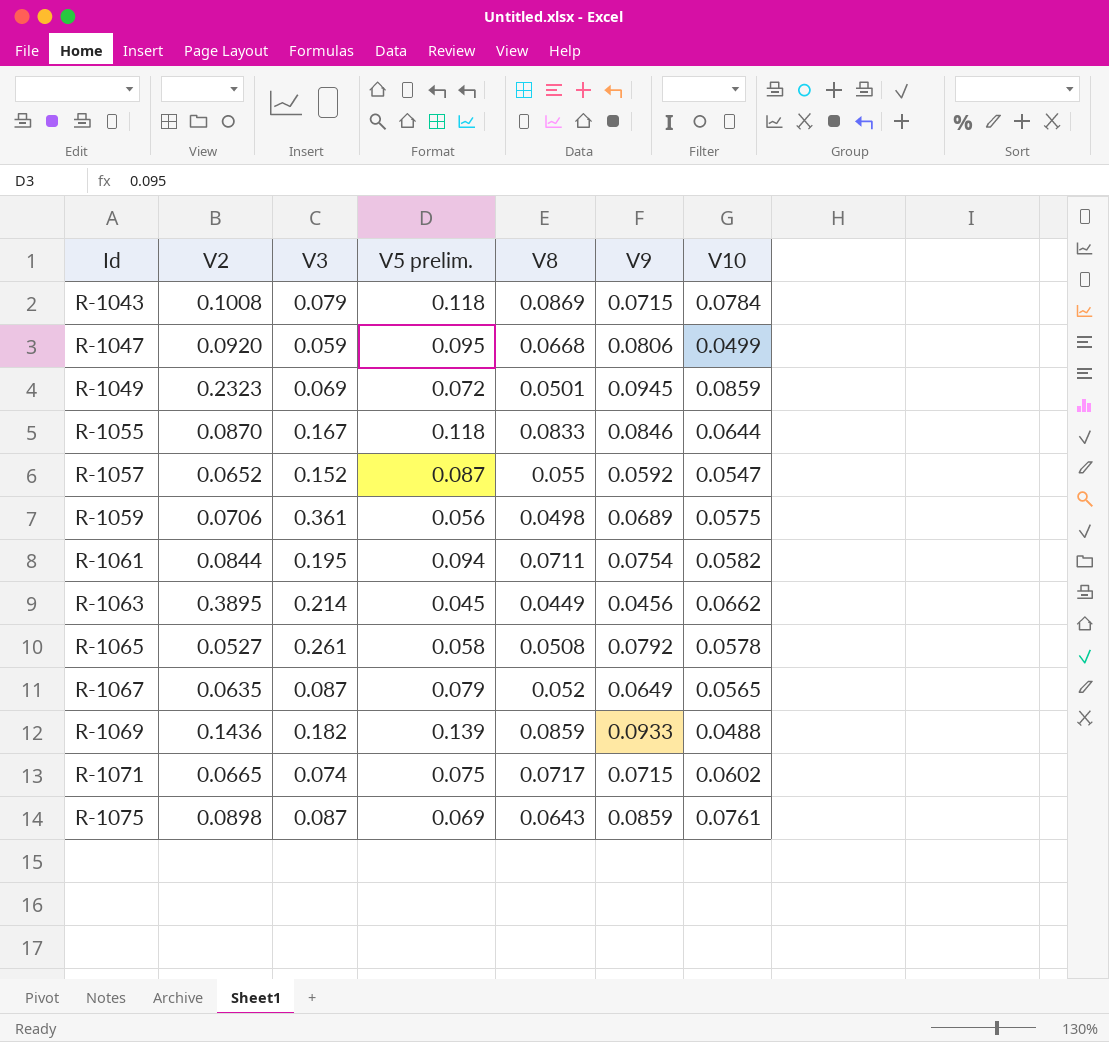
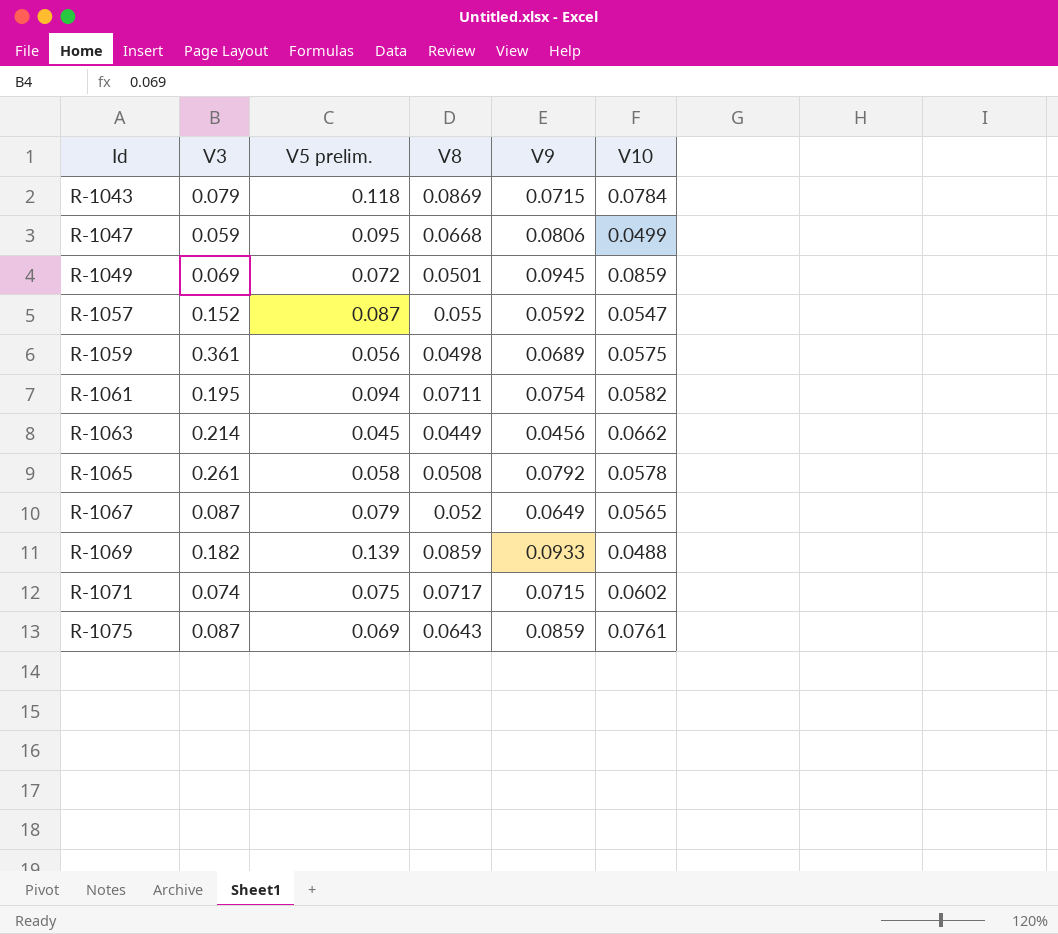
column V2 | position: 2 -> none
row R-1055: 0.0870 | 0.167 | 0.118 | 0.0833 | 0.0846 | 0.0644 -> none

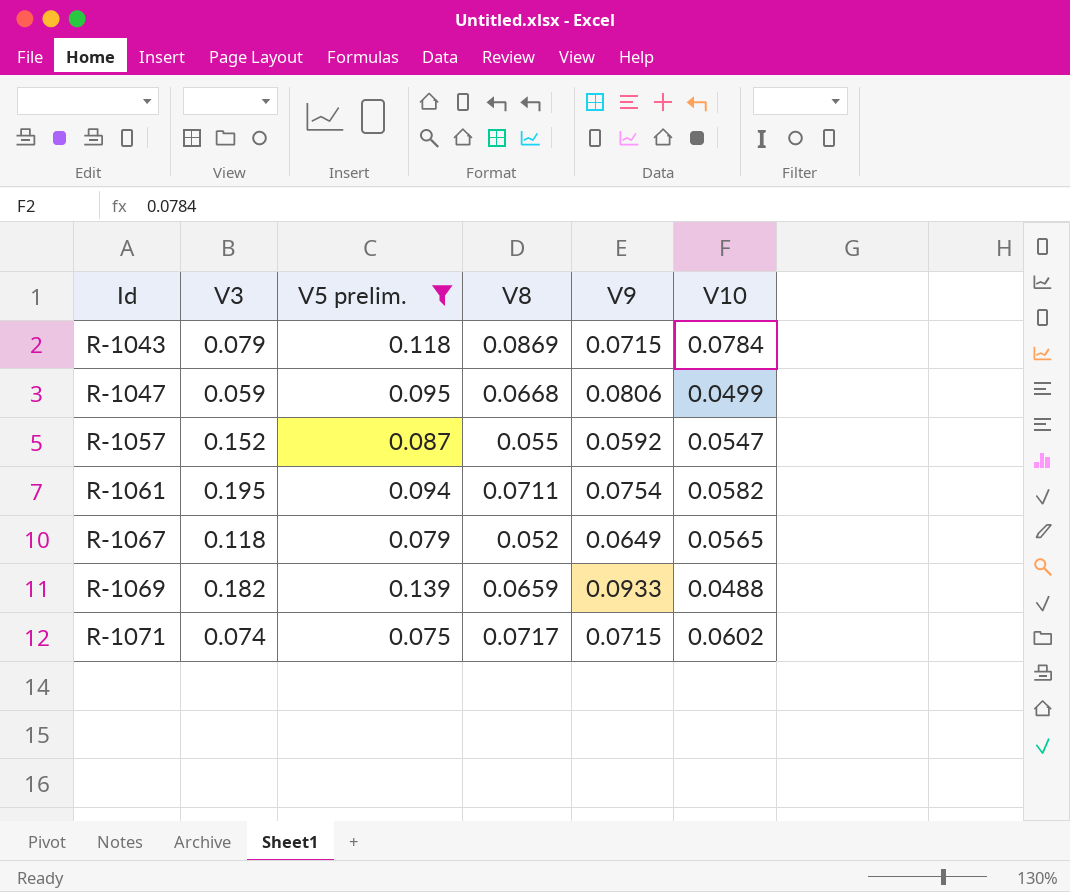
filter: none -> V5 prelim. >= 0.075
R-1067 | V3: 0.087 -> 0.118
R-1069 | V8: 0.0859 -> 0.0659

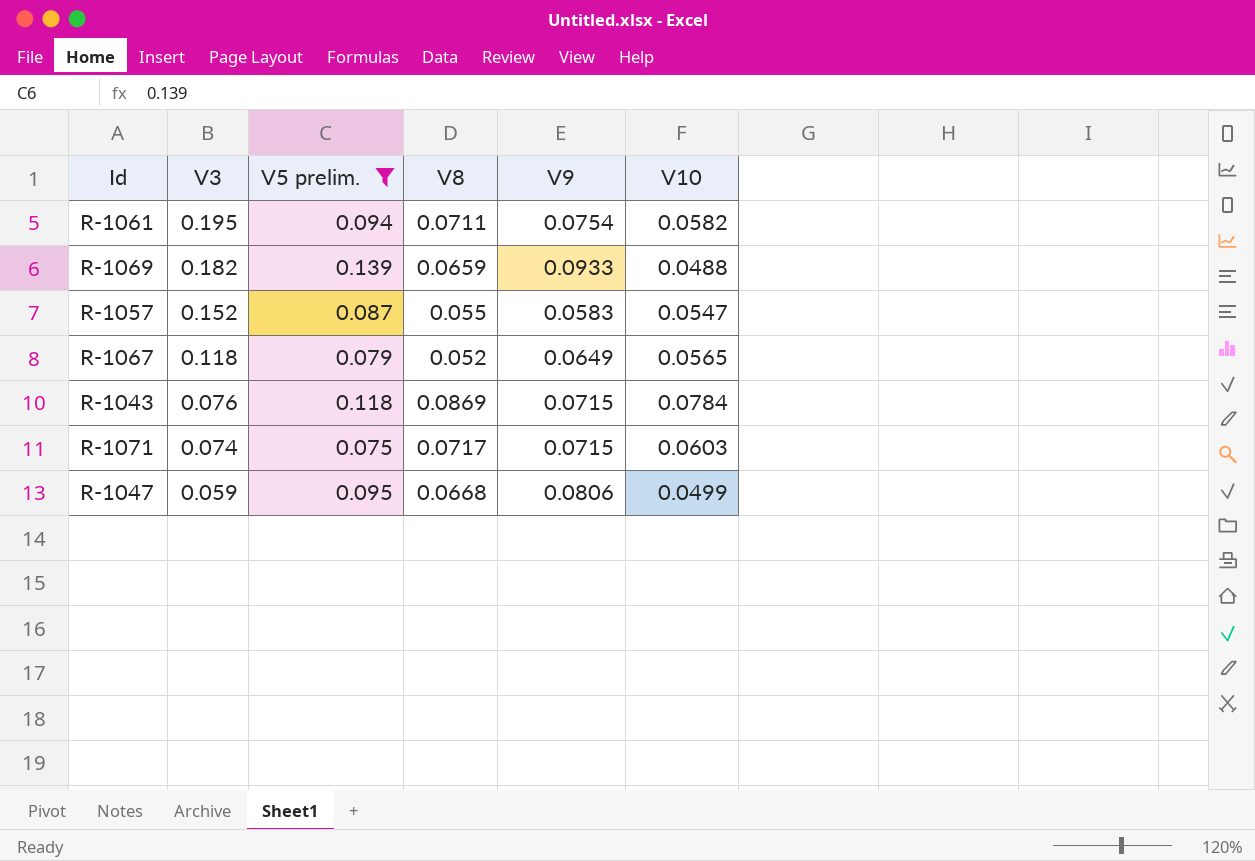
row order: Id ascending -> V3 descending
R-1057 | V9: 0.0592 -> 0.0583
R-1043 | V3: 0.079 -> 0.076
R-1071 | V10: 0.0602 -> 0.0603

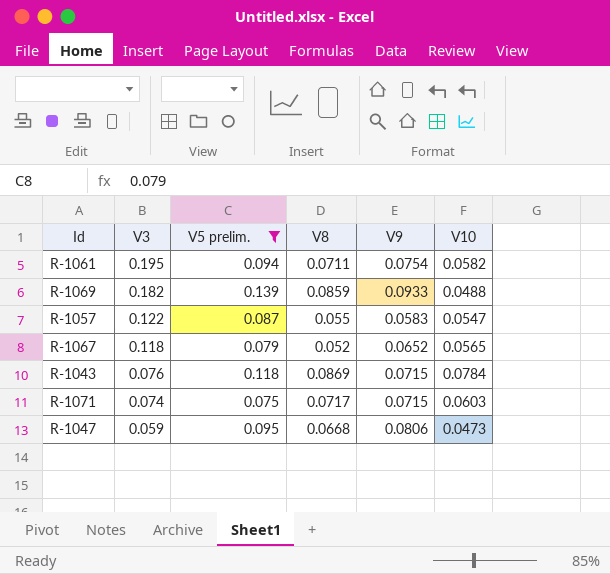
R-1069 | V8: 0.0659 -> 0.0859
R-1057 | V3: 0.152 -> 0.122
R-1067 | V9: 0.0649 -> 0.0652
R-1047 | V10: 0.0499 -> 0.0473

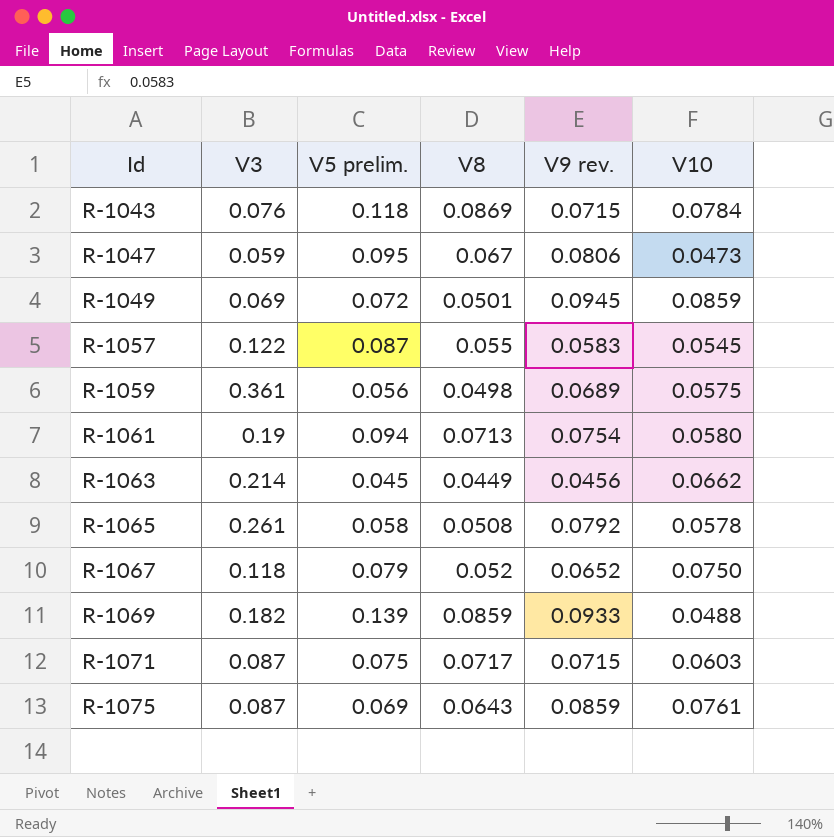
filter: V5 prelim. >= 0.075 -> none
row order: V3 descending -> Id ascending
column name: V9 -> V9 rev.
R-1047 | V8: 0.0668 -> 0.067
R-1057 | V10: 0.0547 -> 0.0545
R-1061 | V3: 0.195 -> 0.19
R-1061 | V8: 0.0711 -> 0.0713
R-1061 | V10: 0.0582 -> 0.0580
R-1067 | V10: 0.0565 -> 0.0750
R-1071 | V3: 0.074 -> 0.087

